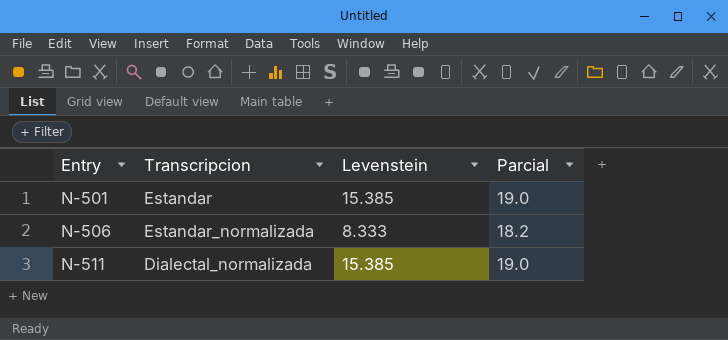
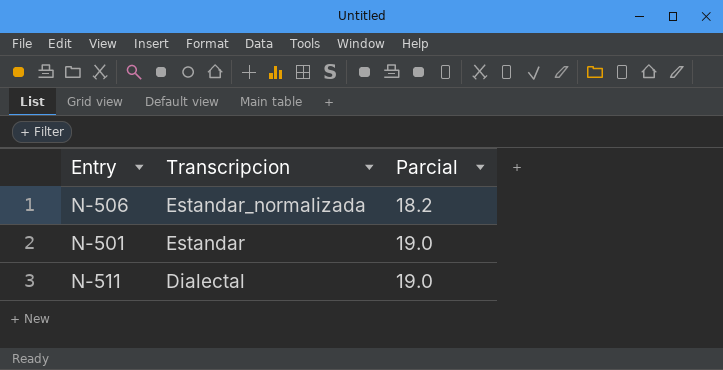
row order: Entry ascending -> Transcripcion descending
column Levenstein | position: 3 -> none
N-511 | Transcripcion: Dialectal_normalizada -> Dialectal

